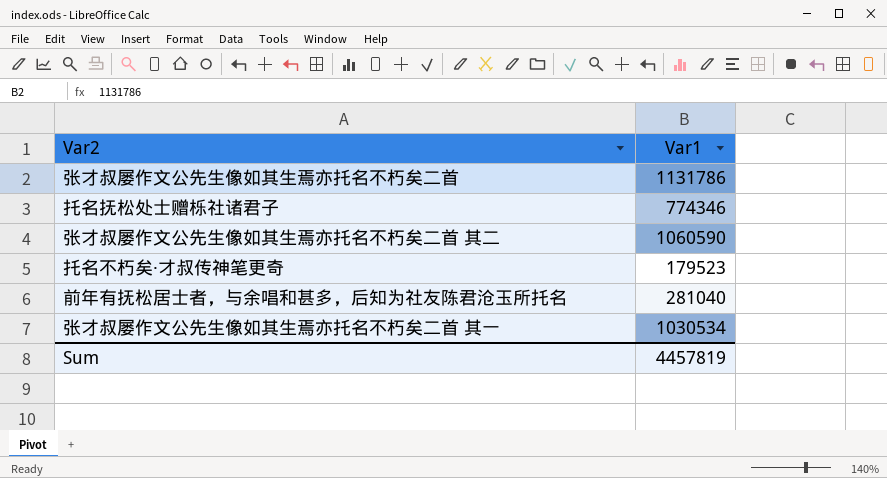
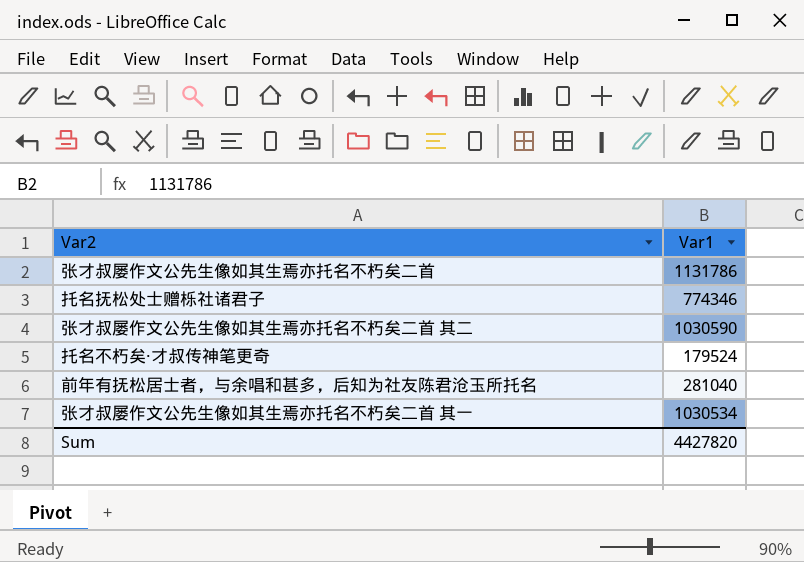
张才叔屡作文公先生像如其生焉亦托名不朽矣二首 其二 | Var1: 1060590 -> 1030590
托名不朽矣·才叔传神笔更奇 | Var1: 179523 -> 179524
Sum | Var1: 4457819 -> 4427820

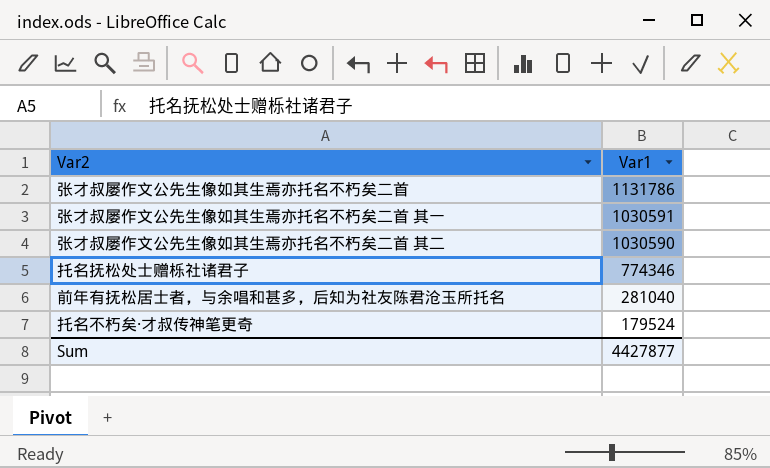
row order: none -> Var1 descending
张才叔屡作文公先生像如其生焉亦托名不朽矣二首 其一 | Var1: 1030534 -> 1030591
Sum | Var1: 4427820 -> 4427877

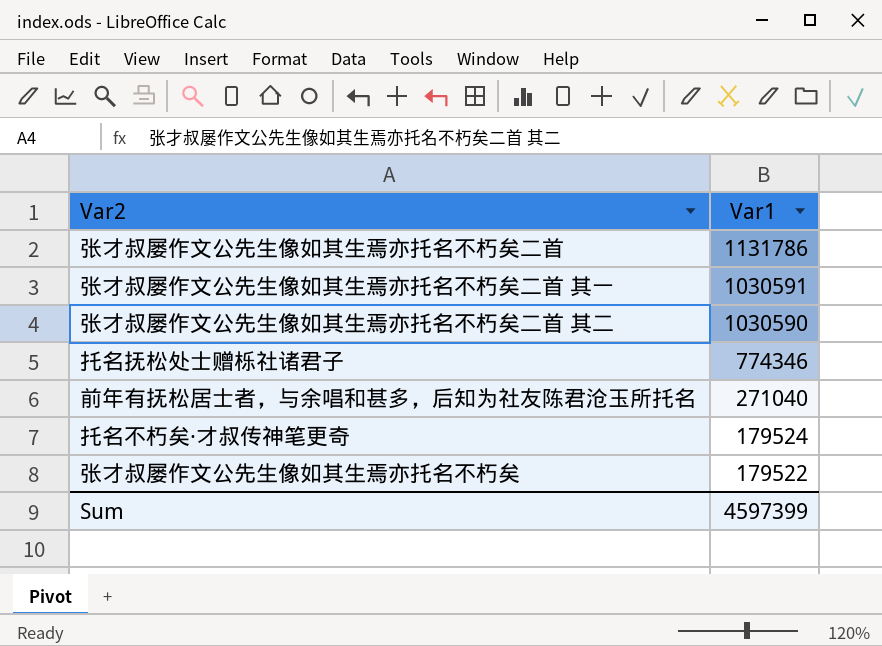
前年有抚松居士者，与余唱和甚多，后知为社友陈君沧玉所托名 | Var1: 281040 -> 271040
row 张才叔屡作文公先生像如其生焉亦托名不朽矣: none -> 179522
Sum | Var1: 4427877 -> 4597399

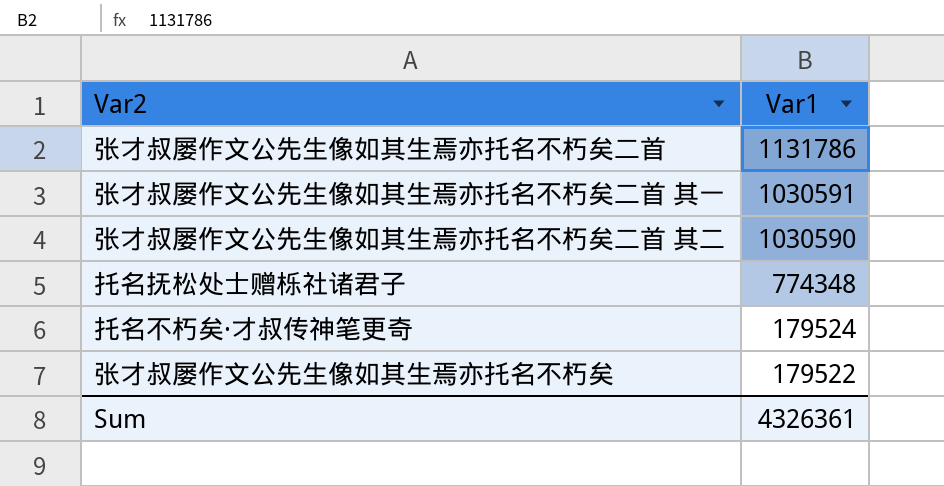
row 前年有抚松居士者，与余唱和甚多，后知为社友陈君沧玉所托名: 271040 -> none
托名抚松处士赠栎社诸君子 | Var1: 774346 -> 774348
Sum | Var1: 4597399 -> 4326361

